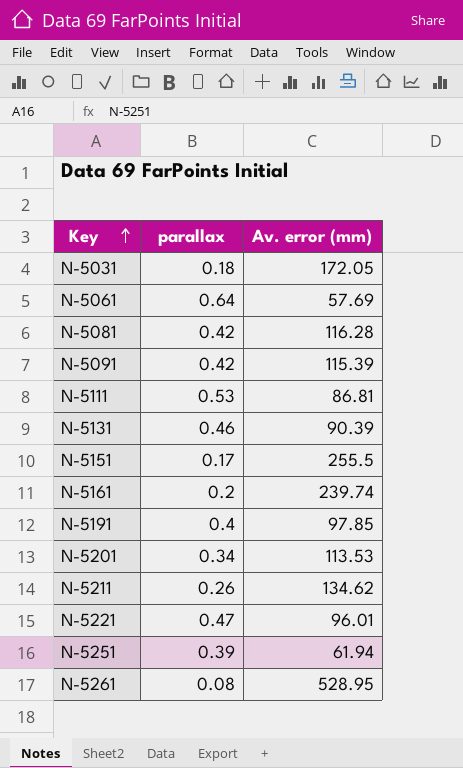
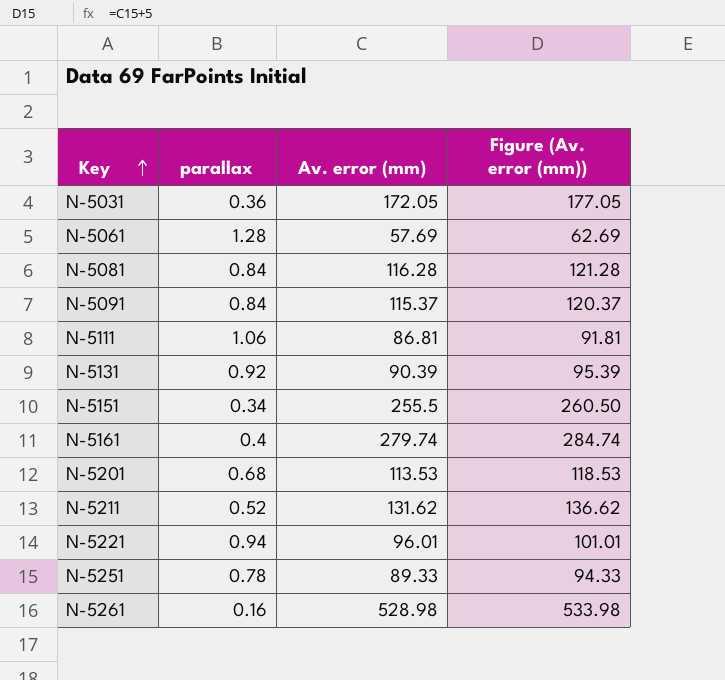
column Figure (Av. error (mm)) | formula: none -> [Av. error (mm)] + 5
row N-5191: 0.4 | 97.85 -> none
N-5031 | parallax: 0.18 -> 0.36
N-5061 | parallax: 0.64 -> 1.28
N-5081 | parallax: 0.42 -> 0.84
N-5091 | parallax: 0.42 -> 0.84
N-5091 | Av. error (mm): 115.39 -> 115.37
N-5111 | parallax: 0.53 -> 1.06
N-5131 | parallax: 0.46 -> 0.92
N-5151 | parallax: 0.17 -> 0.34
N-5161 | parallax: 0.2 -> 0.4
N-5161 | Av. error (mm): 239.74 -> 279.74
N-5201 | parallax: 0.34 -> 0.68
N-5211 | parallax: 0.26 -> 0.52
N-5211 | Av. error (mm): 134.62 -> 131.62
N-5221 | parallax: 0.47 -> 0.94
N-5251 | parallax: 0.39 -> 0.78
N-5251 | Av. error (mm): 61.94 -> 89.33
N-5261 | parallax: 0.08 -> 0.16
N-5261 | Av. error (mm): 528.95 -> 528.98

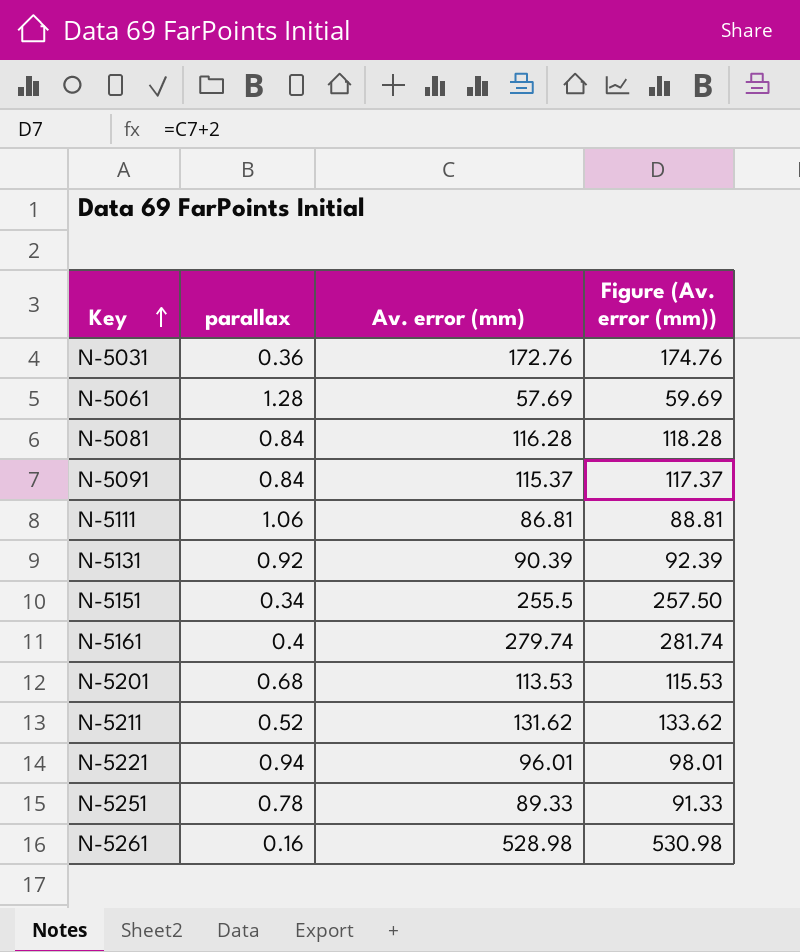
column Figure (Av. error (mm)) | formula: [Av. error (mm)] + 5 -> [Av. error (mm)] + 2
N-5031 | Av. error (mm): 172.05 -> 172.76

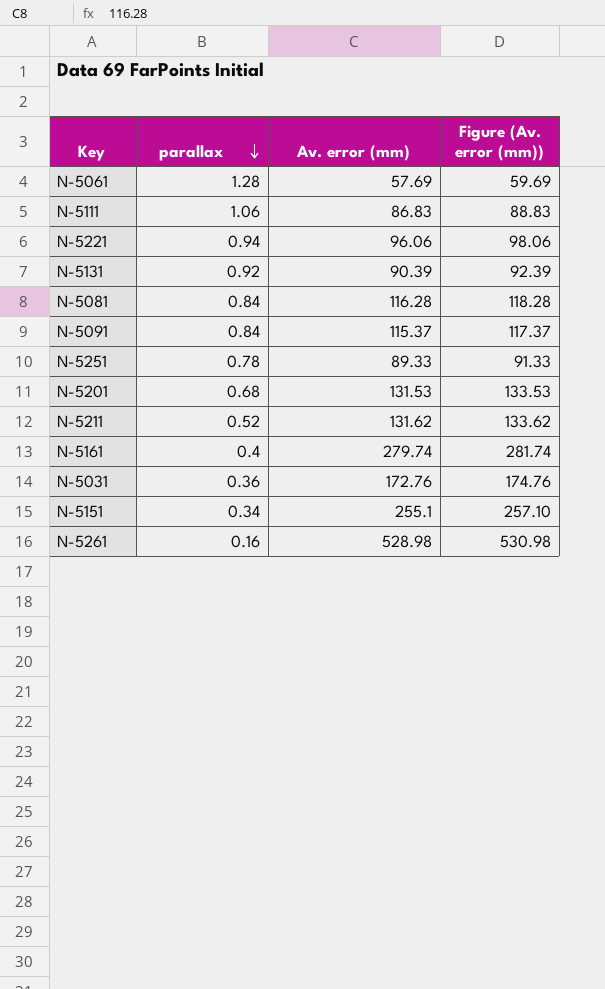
row order: Key ascending -> parallax descending
N-5111 | Av. error (mm): 86.81 -> 86.83
N-5111 | Figure (Av. error (mm)): 88.81 -> 88.83
N-5221 | Av. error (mm): 96.01 -> 96.06
N-5221 | Figure (Av. error (mm)): 98.01 -> 98.06
N-5201 | Av. error (mm): 113.53 -> 131.53
N-5201 | Figure (Av. error (mm)): 115.53 -> 133.53
N-5151 | Av. error (mm): 255.5 -> 255.1
N-5151 | Figure (Av. error (mm)): 257.50 -> 257.10

